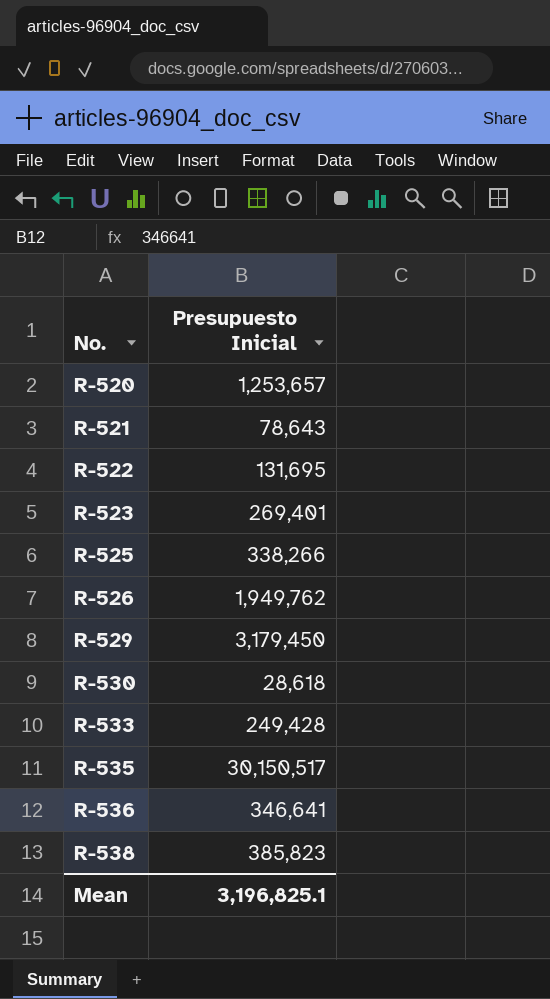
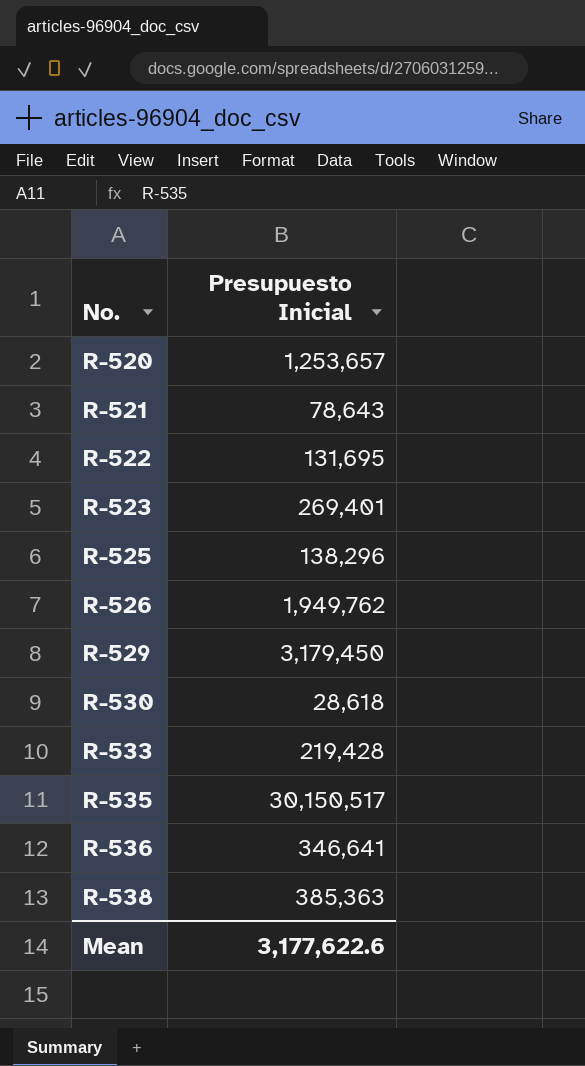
R-525 | Presupuesto Inicial: 338,266 -> 138,296
R-533 | Presupuesto Inicial: 249,428 -> 219,428
R-538 | Presupuesto Inicial: 385,823 -> 385,363
Mean | Presupuesto Inicial: 3,196,825.1 -> 3,177,622.6

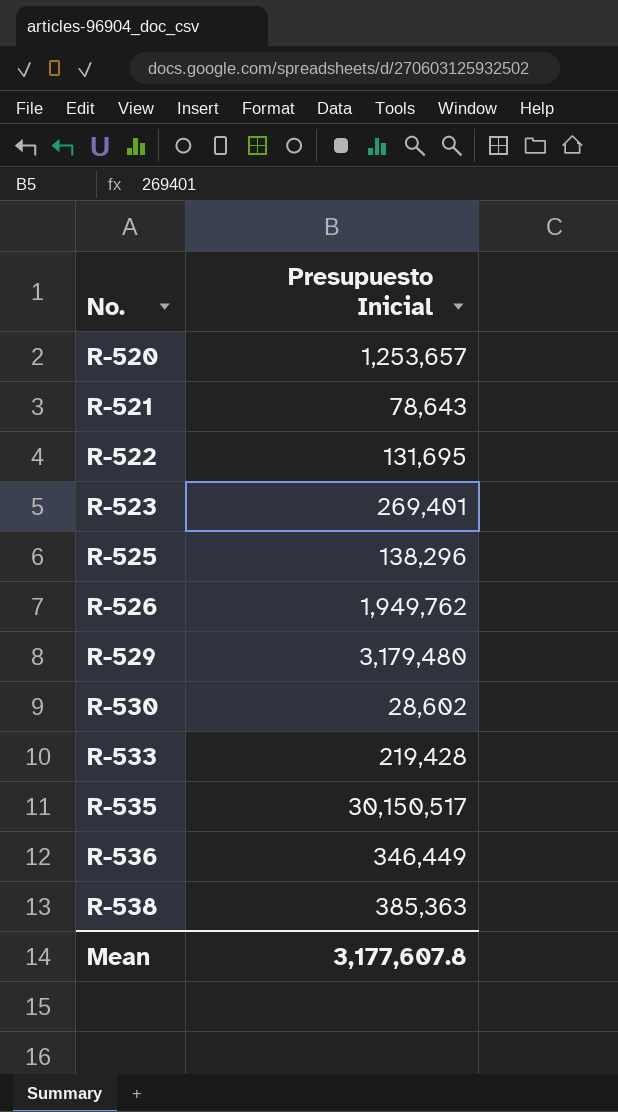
R-529 | Presupuesto Inicial: 3,179,450 -> 3,179,480
R-530 | Presupuesto Inicial: 28,618 -> 28,602
R-536 | Presupuesto Inicial: 346,641 -> 346,449
Mean | Presupuesto Inicial: 3,177,622.6 -> 3,177,607.8

